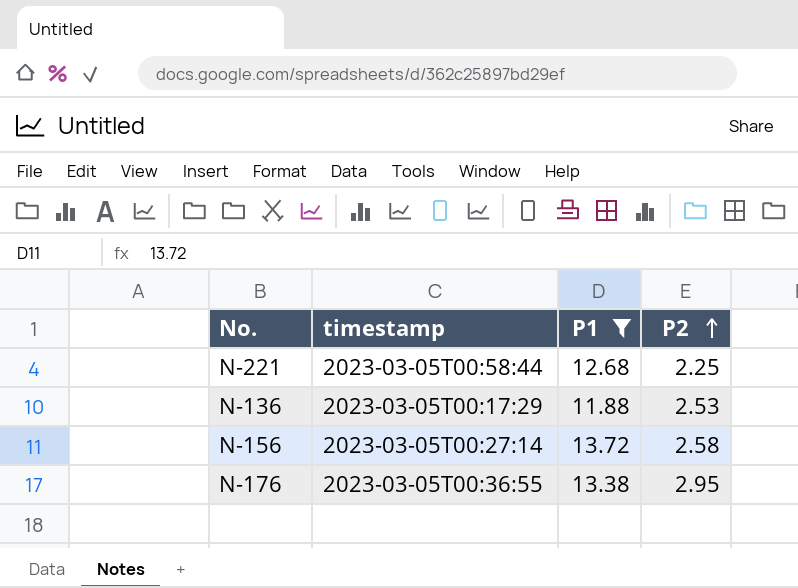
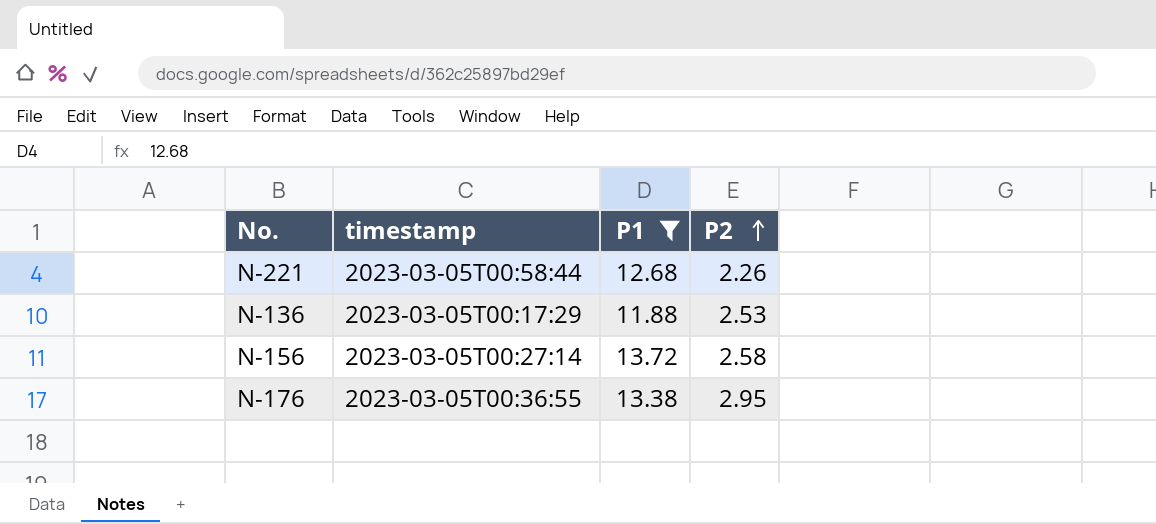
N-221 | P2: 2.25 -> 2.26

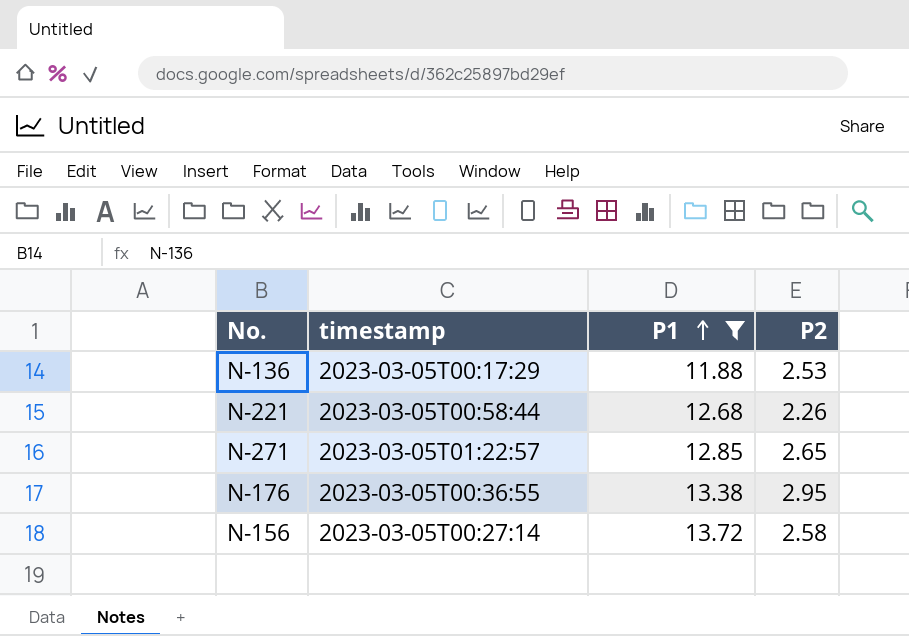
row order: P2 ascending -> P1 ascending
row N-271: none -> 2023-03-05T01:22:57 | 12.85 | 2.65

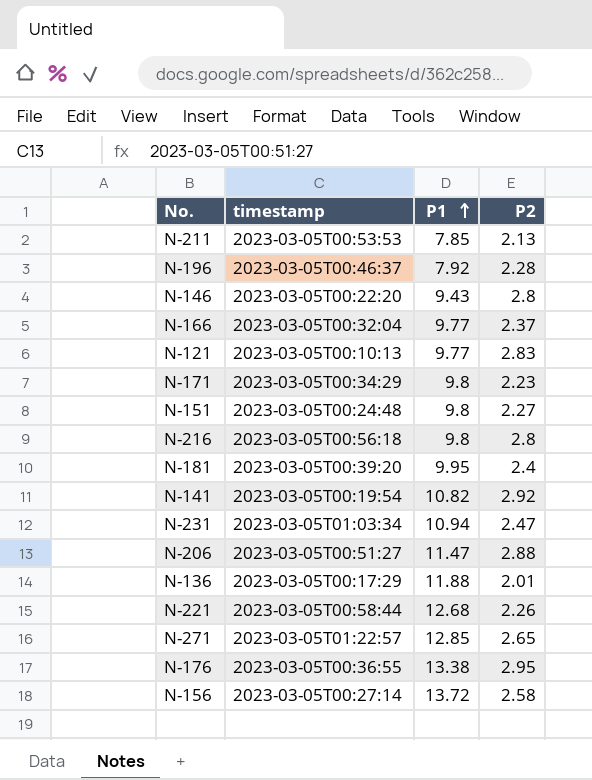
filter: P1 >= 11.88 -> none
N-136 | P2: 2.53 -> 2.01

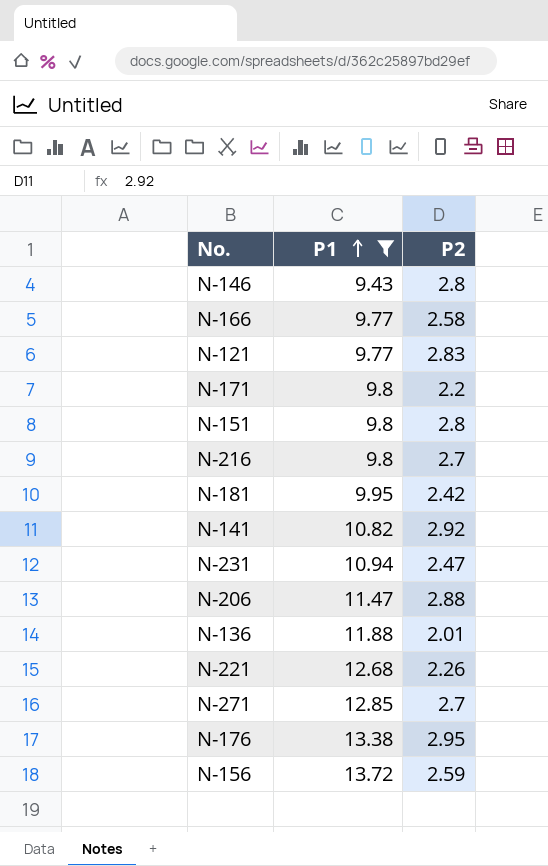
filter: none -> P1 >= 9.43
column timestamp | position: 2 -> none
N-166 | P2: 2.37 -> 2.58
N-171 | P2: 2.23 -> 2.2
N-151 | P2: 2.27 -> 2.8
N-216 | P2: 2.8 -> 2.7
N-181 | P2: 2.4 -> 2.42
N-271 | P2: 2.65 -> 2.7
N-156 | P2: 2.58 -> 2.59

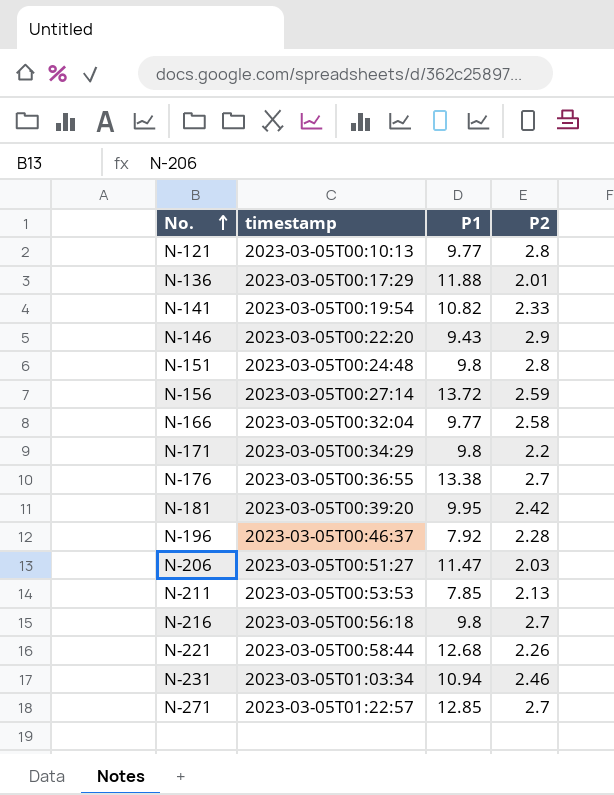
filter: P1 >= 9.43 -> none
row order: P1 ascending -> No. ascending
column timestamp | position: none -> 2
N-121 | P2: 2.83 -> 2.8
N-141 | P2: 2.92 -> 2.33
N-146 | P2: 2.8 -> 2.9
N-176 | P2: 2.95 -> 2.7
N-206 | P2: 2.88 -> 2.03
N-231 | P2: 2.47 -> 2.46

